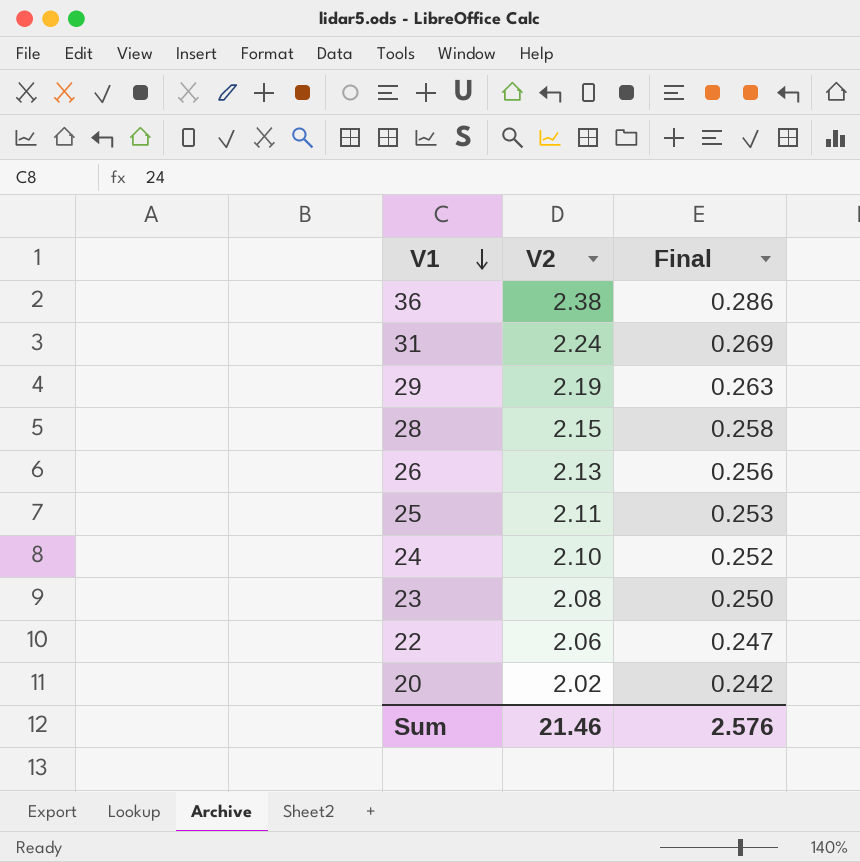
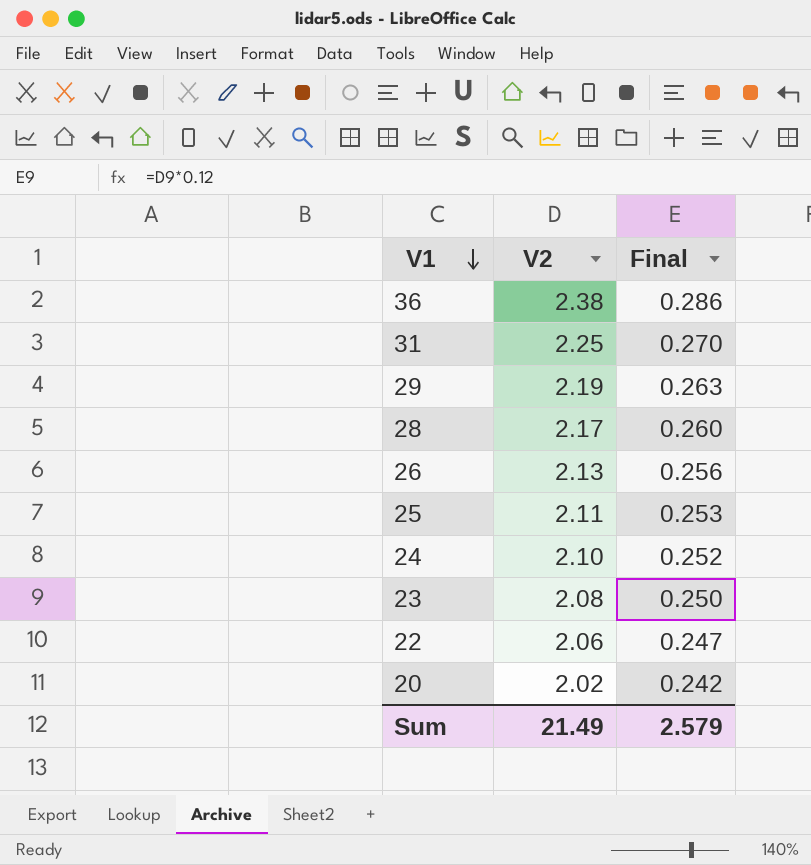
31 | V2: 2.24 -> 2.25
31 | Final: 0.269 -> 0.270
28 | V2: 2.15 -> 2.17
28 | Final: 0.258 -> 0.260
Sum | V2: 21.46 -> 21.49
Sum | Final: 2.576 -> 2.579

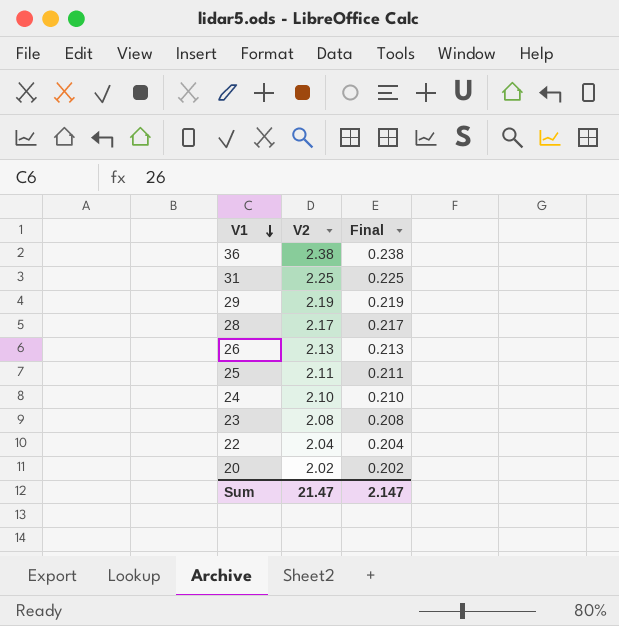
column Final | formula: [V2] * 0.12 -> [V2] * 0.1
22 | V2: 2.06 -> 2.04
Sum | V2: 21.49 -> 21.47
Sum | Final: 2.579 -> 2.147

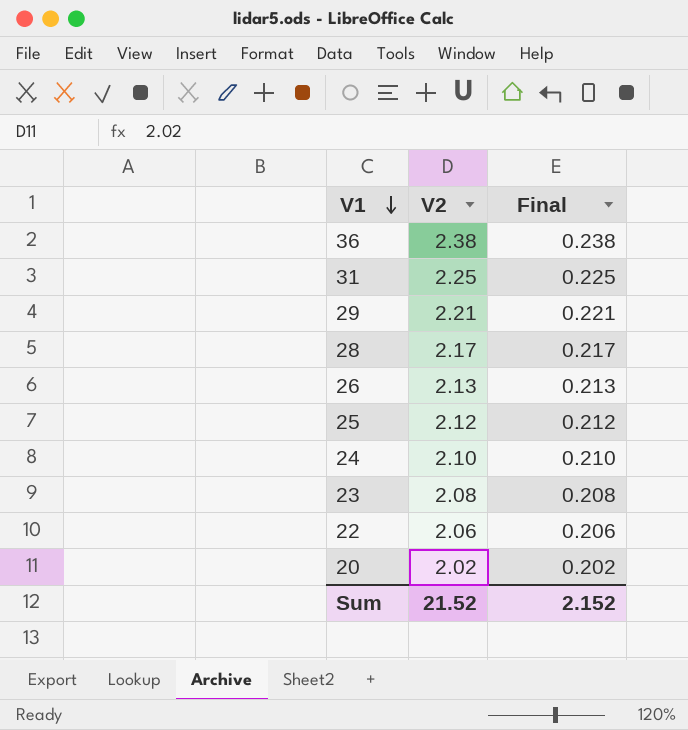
29 | V2: 2.19 -> 2.21
29 | Final: 0.219 -> 0.221
25 | V2: 2.11 -> 2.12
25 | Final: 0.211 -> 0.212
22 | V2: 2.04 -> 2.06
22 | Final: 0.204 -> 0.206
Sum | V2: 21.47 -> 21.52
Sum | Final: 2.147 -> 2.152

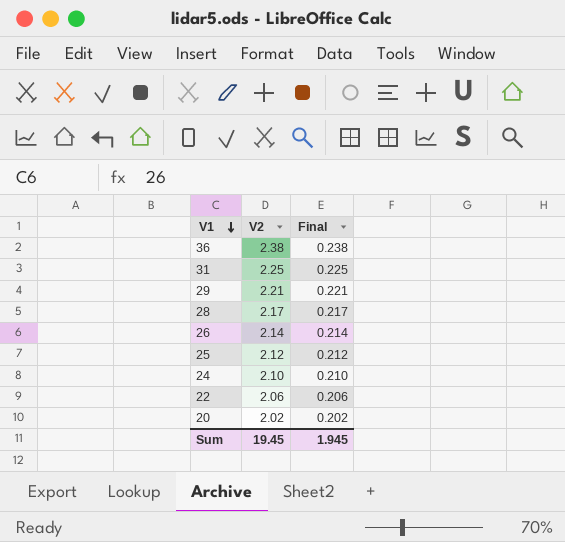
row 23: 2.08 | 0.208 -> none
26 | V2: 2.13 -> 2.14
26 | Final: 0.213 -> 0.214
Sum | V2: 21.52 -> 19.45
Sum | Final: 2.152 -> 1.945

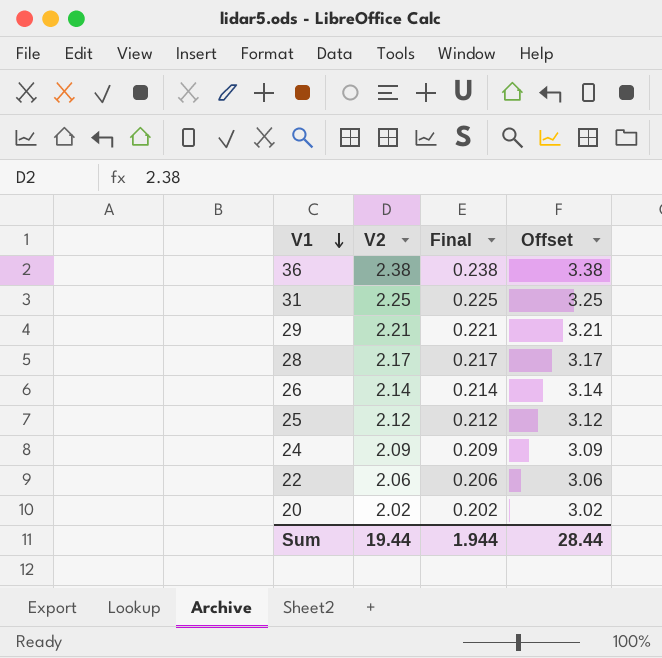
column Offset | formula: none -> [V2] + 1
24 | V2: 2.10 -> 2.09
24 | Final: 0.210 -> 0.209
Sum | V2: 19.45 -> 19.44
Sum | Final: 1.945 -> 1.944

